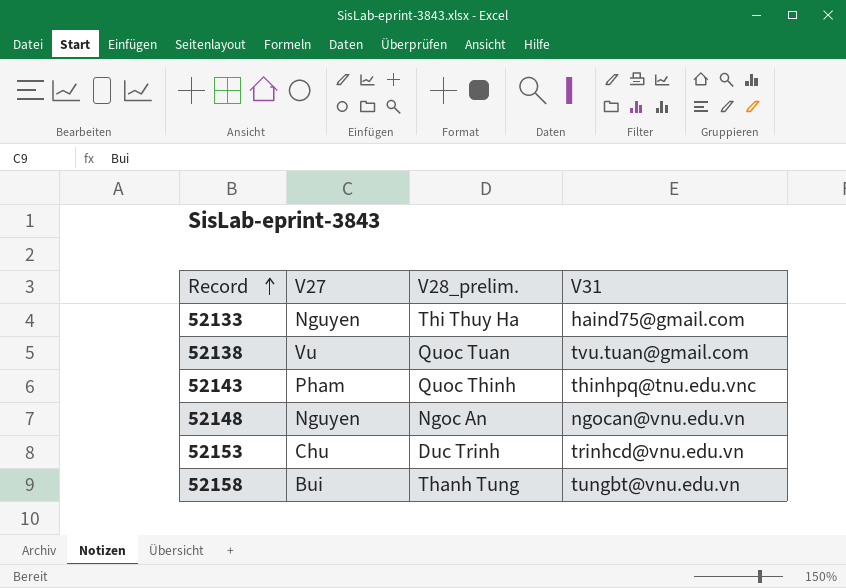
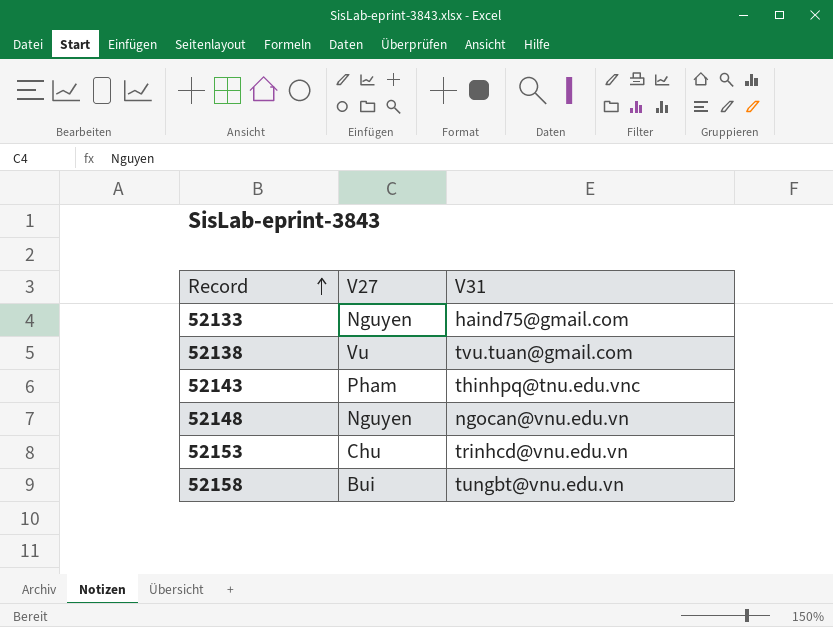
column V28_prelim. | position: 3 -> none

